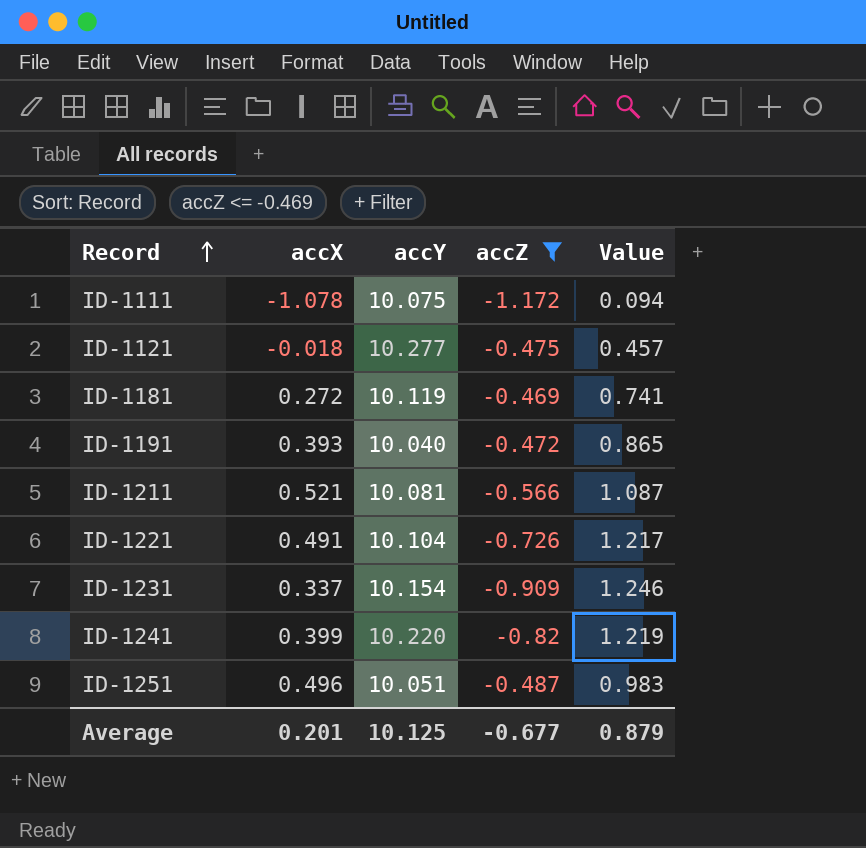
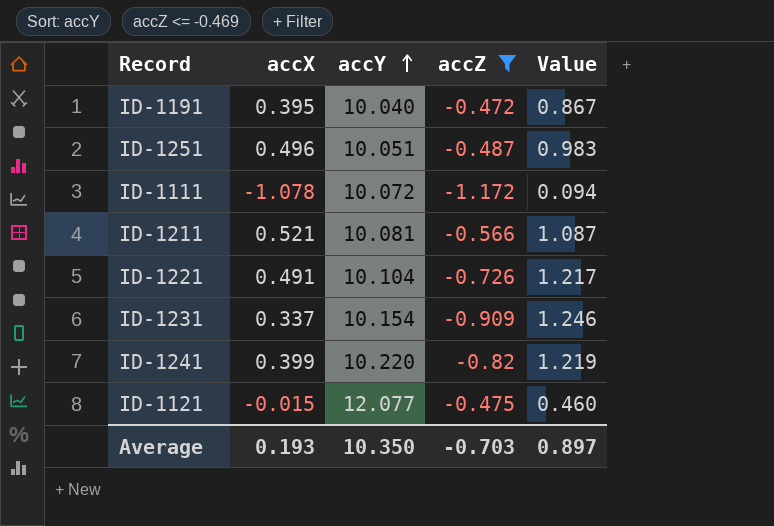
row order: Record ascending -> accY ascending
row ID-1181: 0.272 | 10.119 | -0.469 | 0.741 -> none
ID-1191 | accX: 0.393 -> 0.395
ID-1191 | Value: 0.865 -> 0.867
ID-1111 | accY: 10.075 -> 10.072
ID-1121 | accX: -0.018 -> -0.015
ID-1121 | accY: 10.277 -> 12.077
ID-1121 | Value: 0.457 -> 0.460
Average | accX: 0.201 -> 0.193
Average | accY: 10.125 -> 10.350
Average | accZ: -0.677 -> -0.703
Average | Value: 0.879 -> 0.897

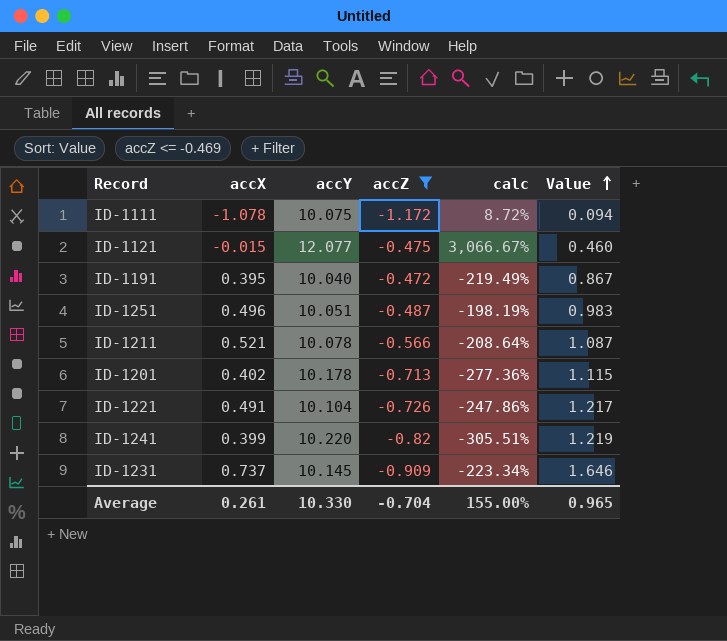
row order: accY ascending -> Value ascending
column calc | formula: none -> ([accZ] - [accX]) / [accX]
ID-1111 | accY: 10.072 -> 10.075
ID-1211 | accY: 10.081 -> 10.078
row ID-1201: none -> 0.402 | 10.178 | -0.713 | -277.36% | 1.115
ID-1231 | accX: 0.337 -> 0.737
ID-1231 | accY: 10.154 -> 10.145
ID-1231 | Value: 1.246 -> 1.646
Average | accX: 0.193 -> 0.261
Average | accY: 10.350 -> 10.330
Average | accZ: -0.703 -> -0.704
Average | Value: 0.897 -> 0.965

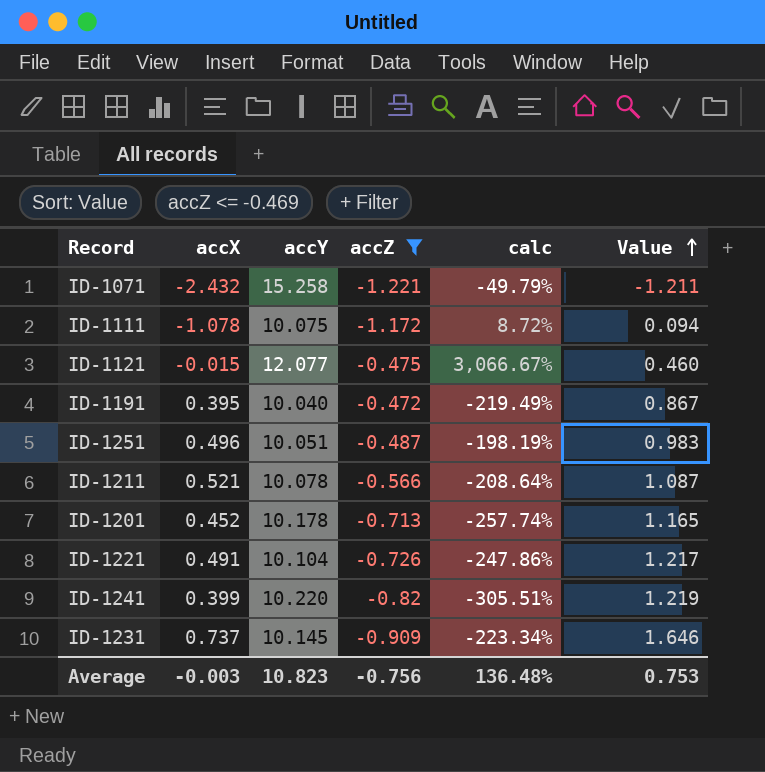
row ID-1071: none -> -2.432 | 15.258 | -1.221 | -49.79% | -1.211
ID-1201 | accX: 0.402 -> 0.452
ID-1201 | calc: -277.36% -> -257.74%
ID-1201 | Value: 1.115 -> 1.165
Average | accX: 0.261 -> -0.003
Average | accY: 10.330 -> 10.823
Average | accZ: -0.704 -> -0.756
Average | calc: 155.00% -> 136.48%
Average | Value: 0.965 -> 0.753

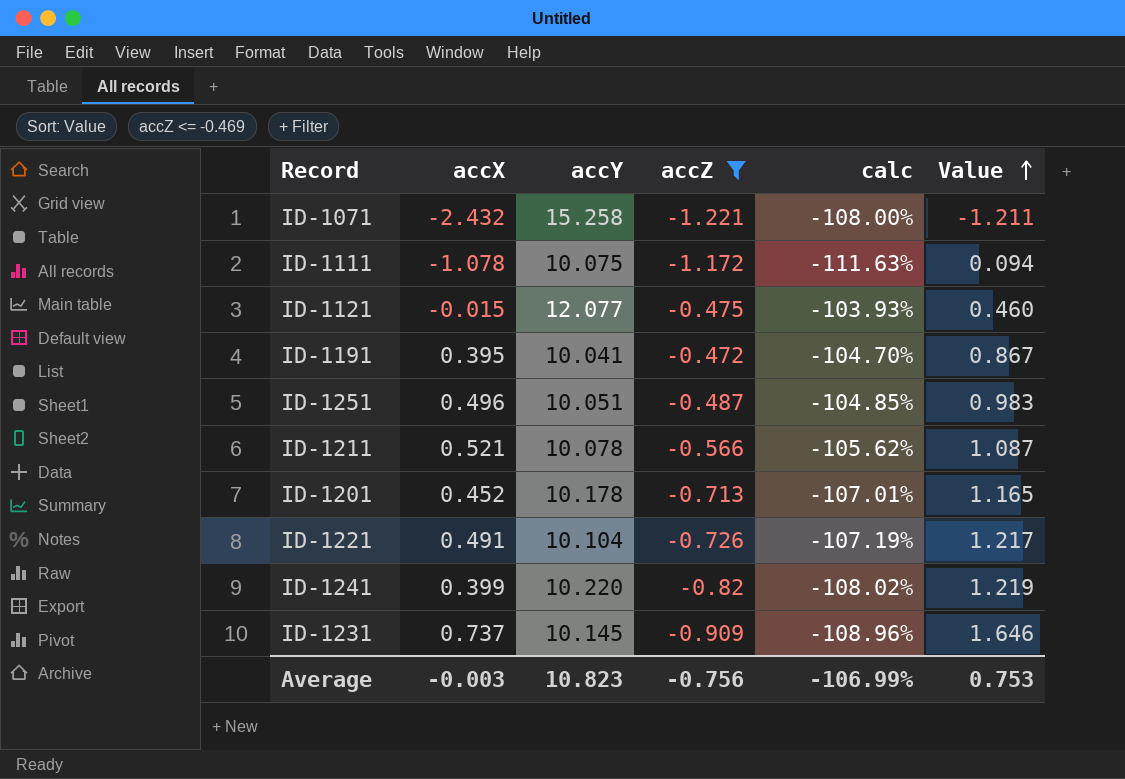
column calc | formula: ([accZ] - [accX]) / [accX] -> ([accZ] - [accY]) / [accY]
ID-1191 | accY: 10.040 -> 10.041
Average | calc: 136.48% -> -106.99%

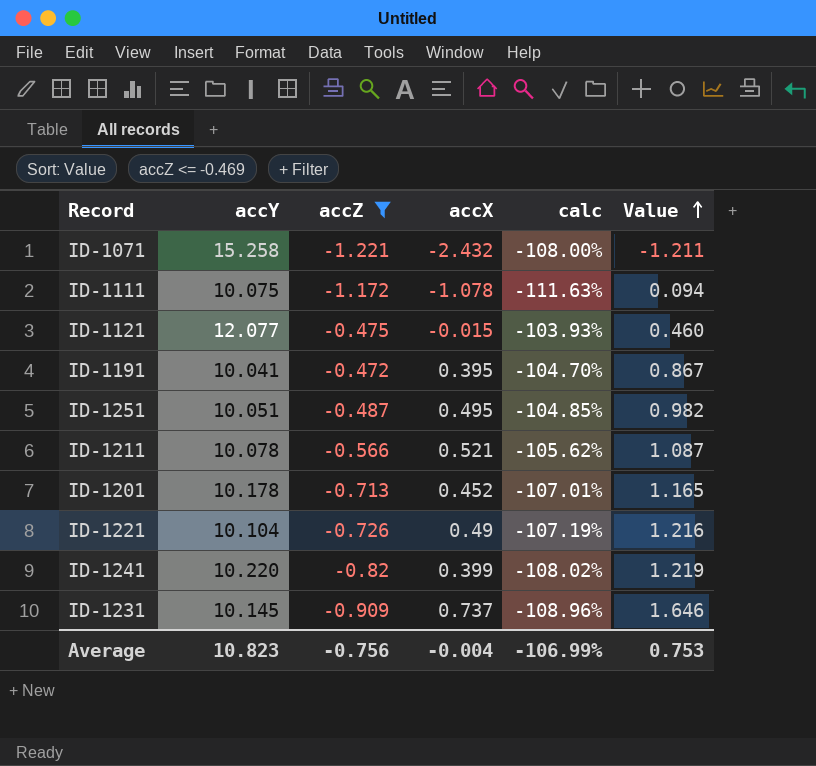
column accX | position: 2 -> 4
ID-1251 | accX: 0.496 -> 0.495
ID-1251 | Value: 0.983 -> 0.982
ID-1221 | accX: 0.491 -> 0.49
ID-1221 | Value: 1.217 -> 1.216
Average | accX: -0.003 -> -0.004

